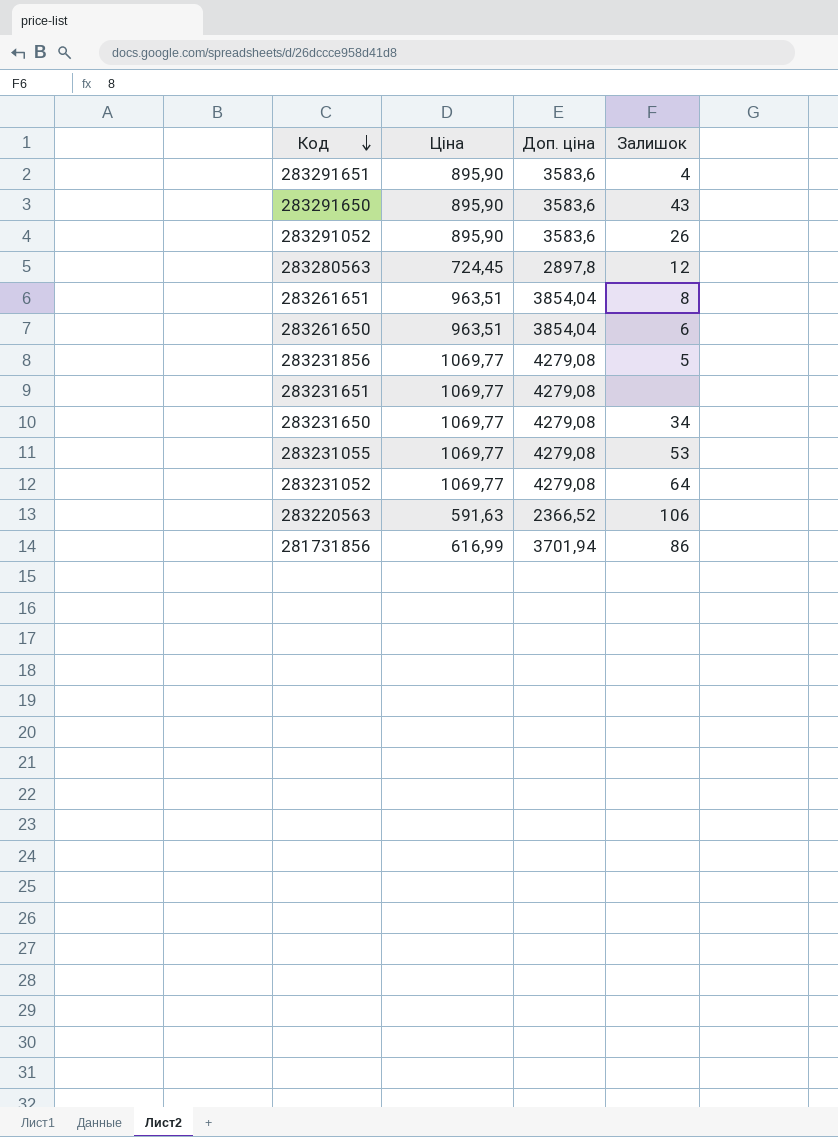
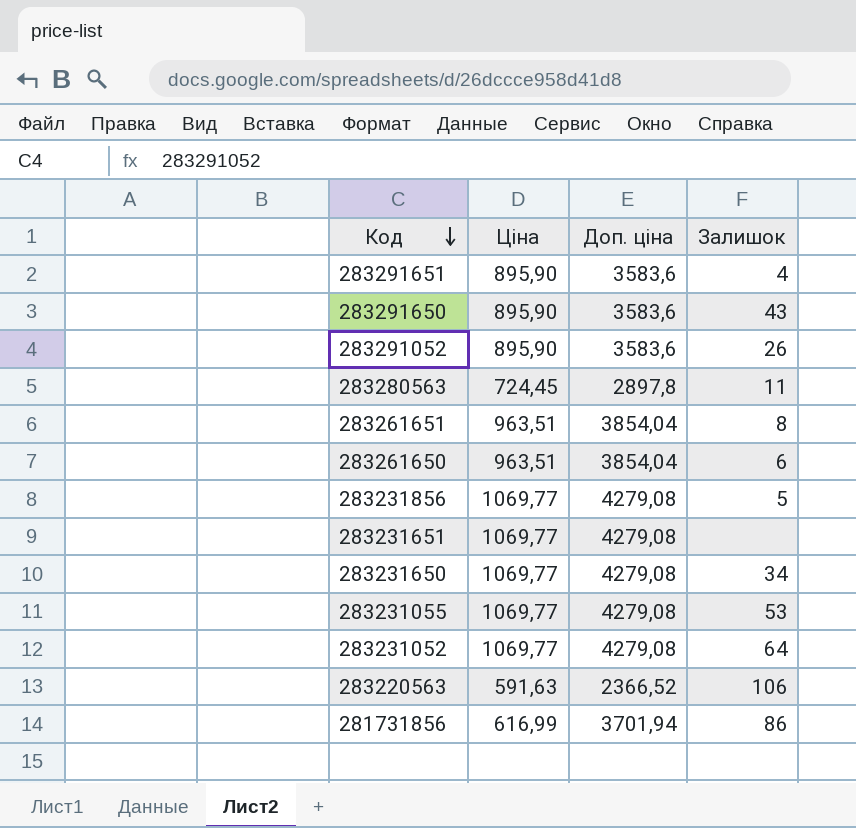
283280563 | Залишок: 12 -> 11

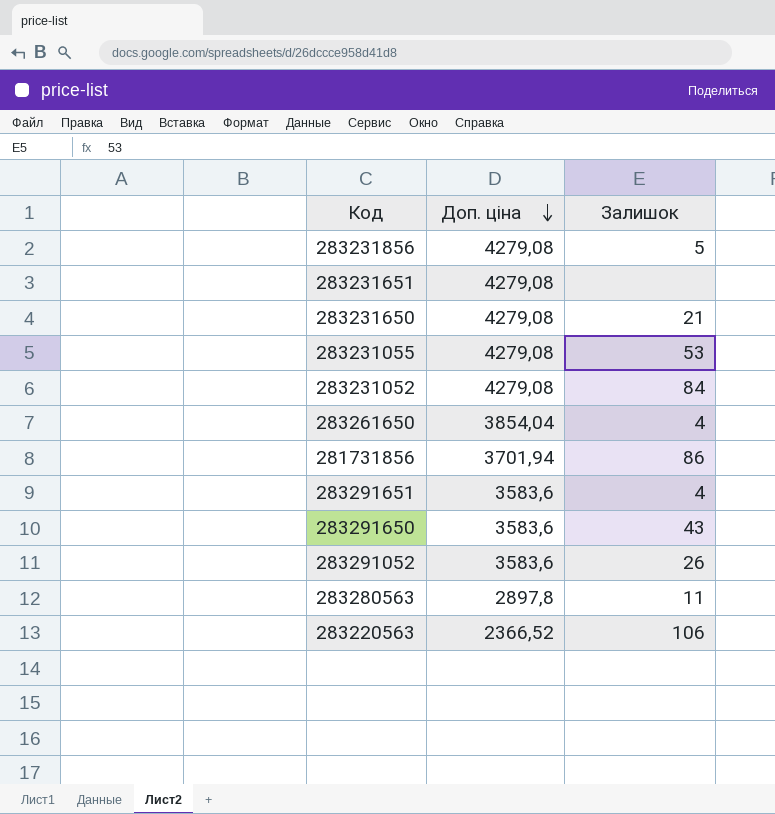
row order: Код descending -> Доп. ціна descending
column Ціна | position: 2 -> none
row 283261651: 963,51 | 3854,04 | 8 -> none
283231650 | Залишок: 34 -> 21
283231052 | Залишок: 64 -> 84
283261650 | Залишок: 6 -> 4

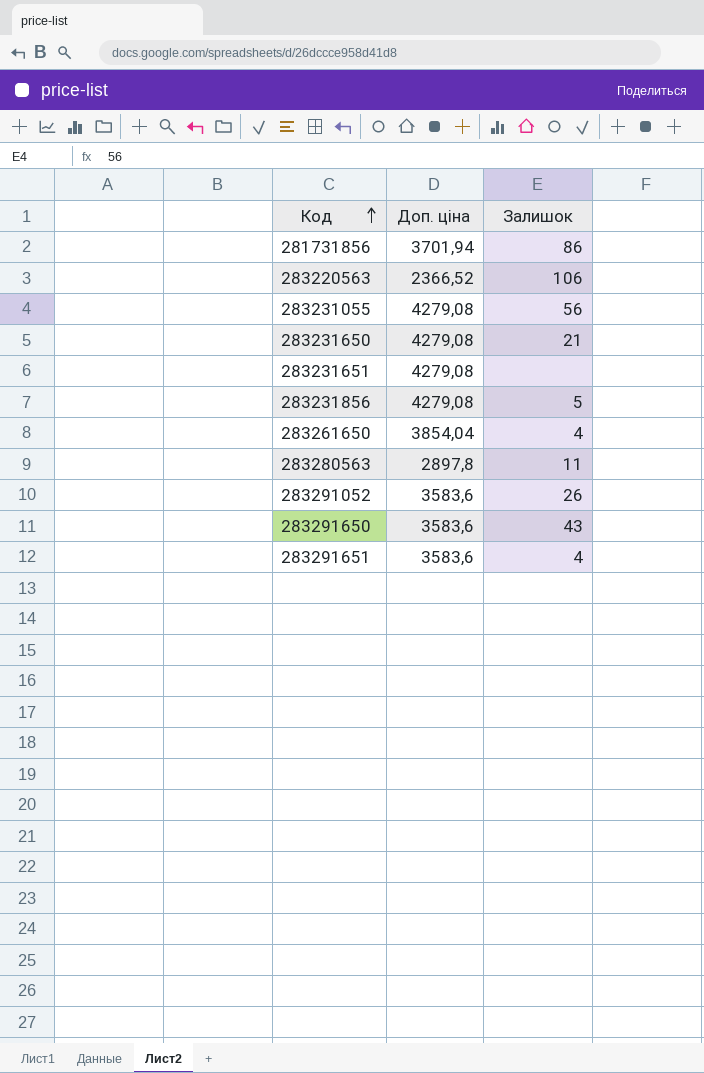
row order: Доп. ціна descending -> Код ascending
row 283231052: 4279,08 | 84 -> none
283231055 | Залишок: 53 -> 56

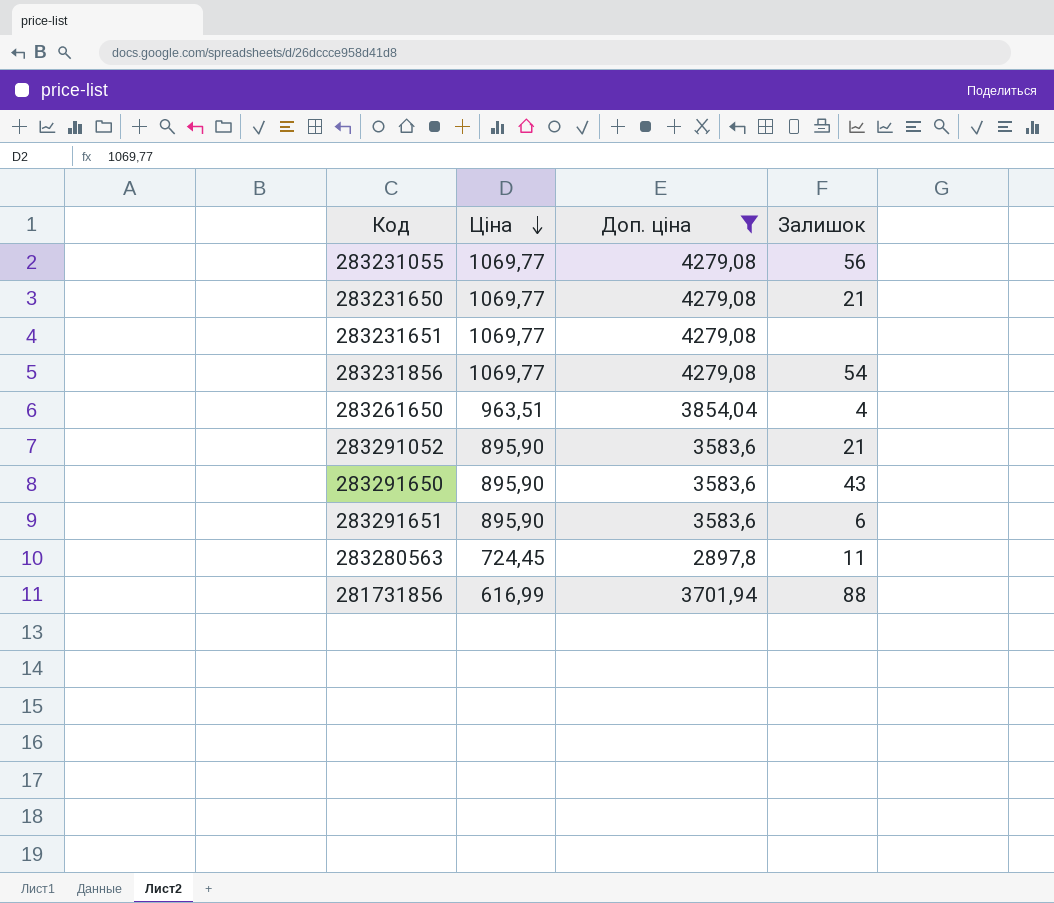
filter: none -> Доп. ціна != 2366,52
row order: Код ascending -> Ціна descending
column Ціна | position: none -> 2
283231856 | Залишок: 5 -> 54
283291052 | Залишок: 26 -> 21
283291651 | Залишок: 4 -> 6
281731856 | Залишок: 86 -> 88

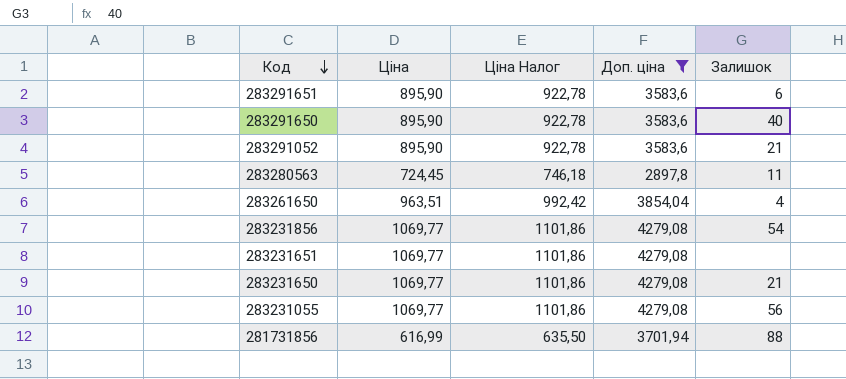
row order: Ціна descending -> Код descending
column Ціна Налог | formula: none -> [Ціна] * 1,03
283291650 | Залишок: 43 -> 40

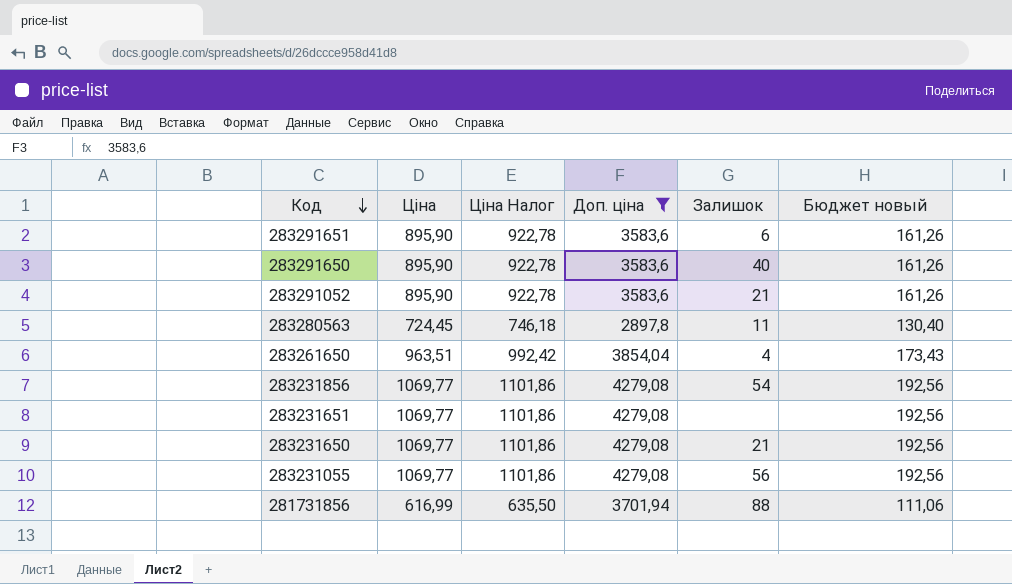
column Бюджет новый | formula: none -> [Ціна] * 0,18

